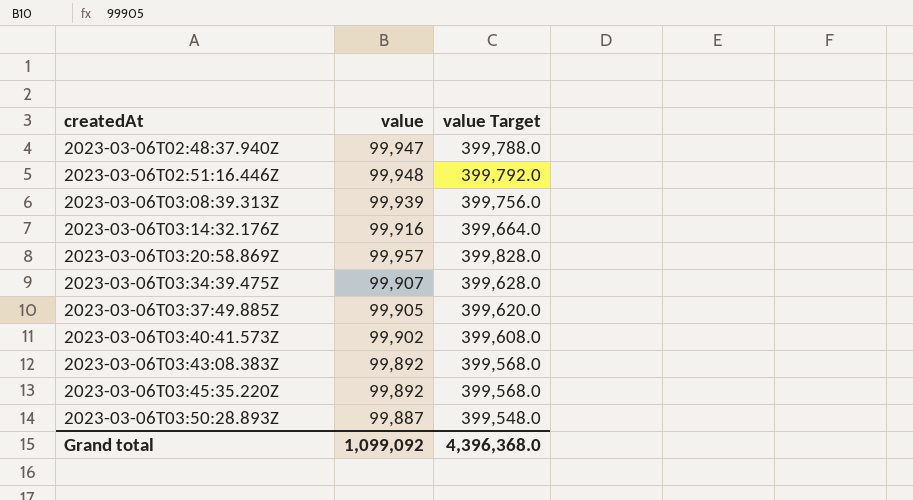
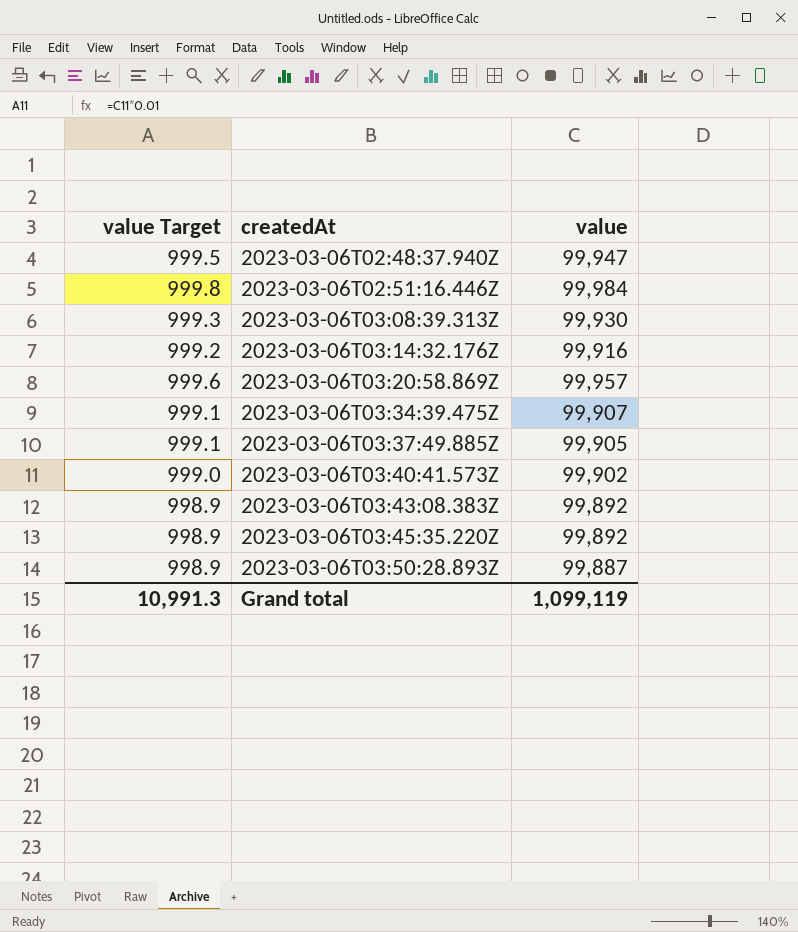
column value Target | formula: [value] * 4 -> [value] * 0.01
column value Target | position: 3 -> 1
2023-03-06T02:51:16.446Z | value: 99,948 -> 99,984
2023-03-06T03:08:39.313Z | value: 99,939 -> 99,930
Grand total | value Target: 4,396,368.0 -> 10,991.3
Grand total | value: 1,099,092 -> 1,099,119

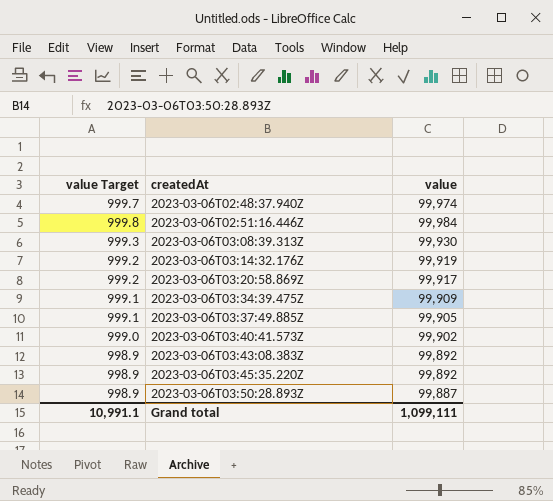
2023-03-06T02:48:37.940Z | value Target: 999.5 -> 999.7
2023-03-06T02:48:37.940Z | value: 99,947 -> 99,974
2023-03-06T03:14:32.176Z | value: 99,916 -> 99,919
2023-03-06T03:20:58.869Z | value Target: 999.6 -> 999.2
2023-03-06T03:20:58.869Z | value: 99,957 -> 99,917
2023-03-06T03:34:39.475Z | value: 99,907 -> 99,909
Grand total | value Target: 10,991.3 -> 10,991.1
Grand total | value: 1,099,119 -> 1,099,111

